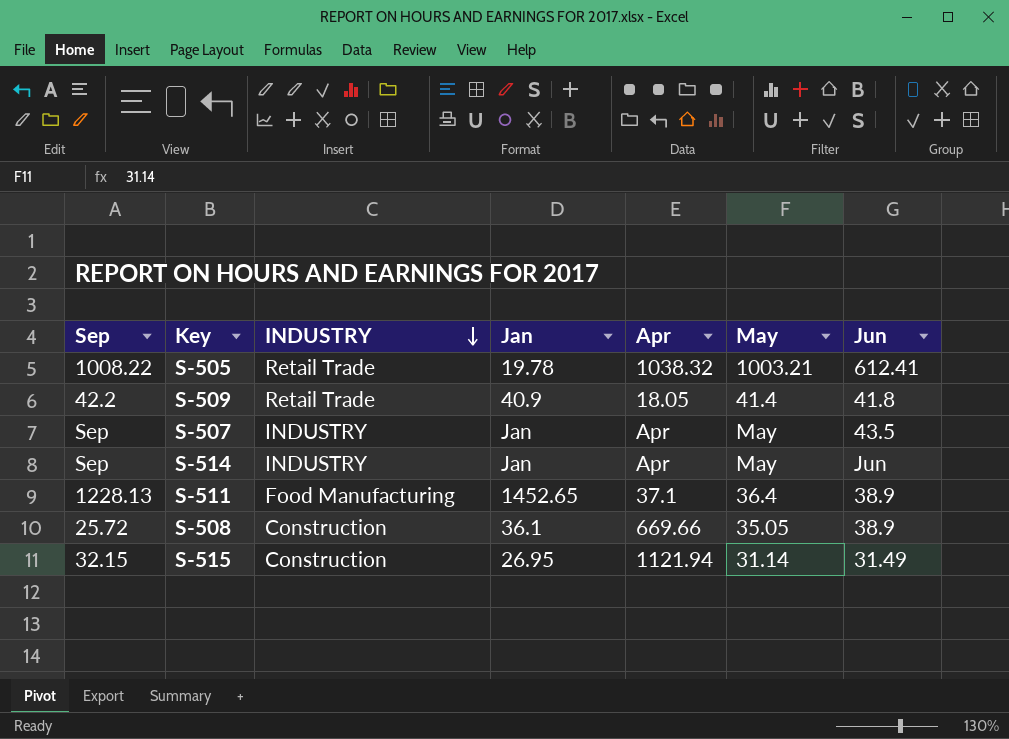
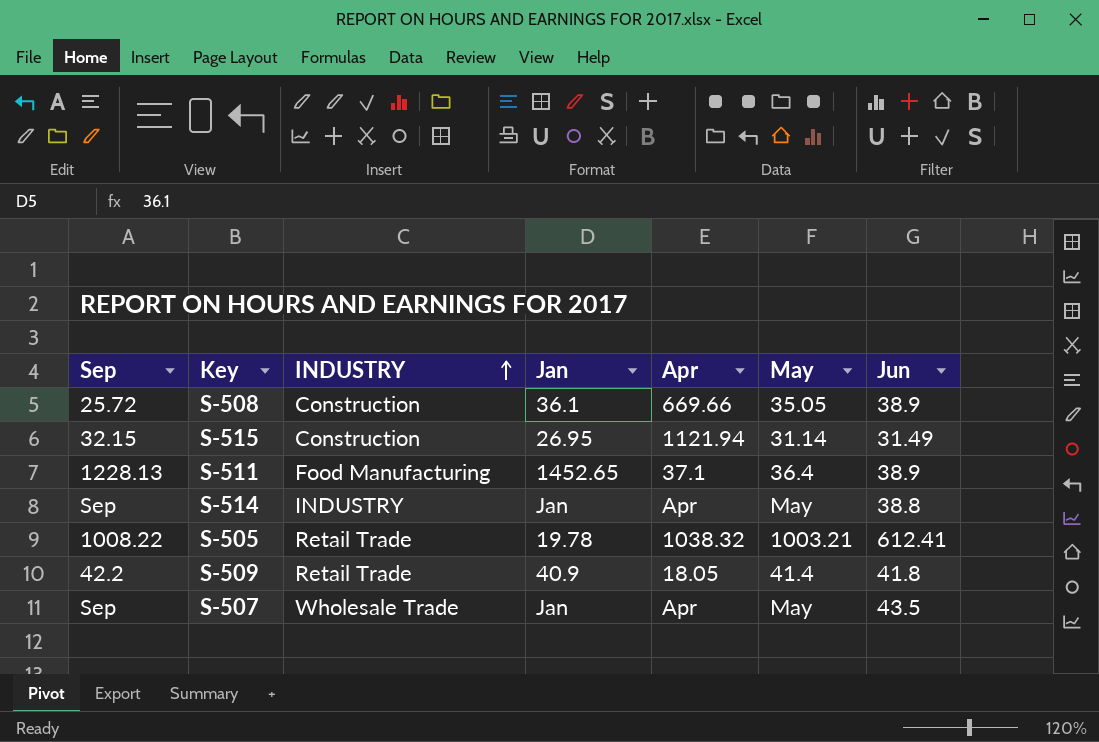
row order: INDUSTRY descending -> INDUSTRY ascending
S-514 | Jun: Jun -> 38.8
S-507 | INDUSTRY: INDUSTRY -> Wholesale Trade

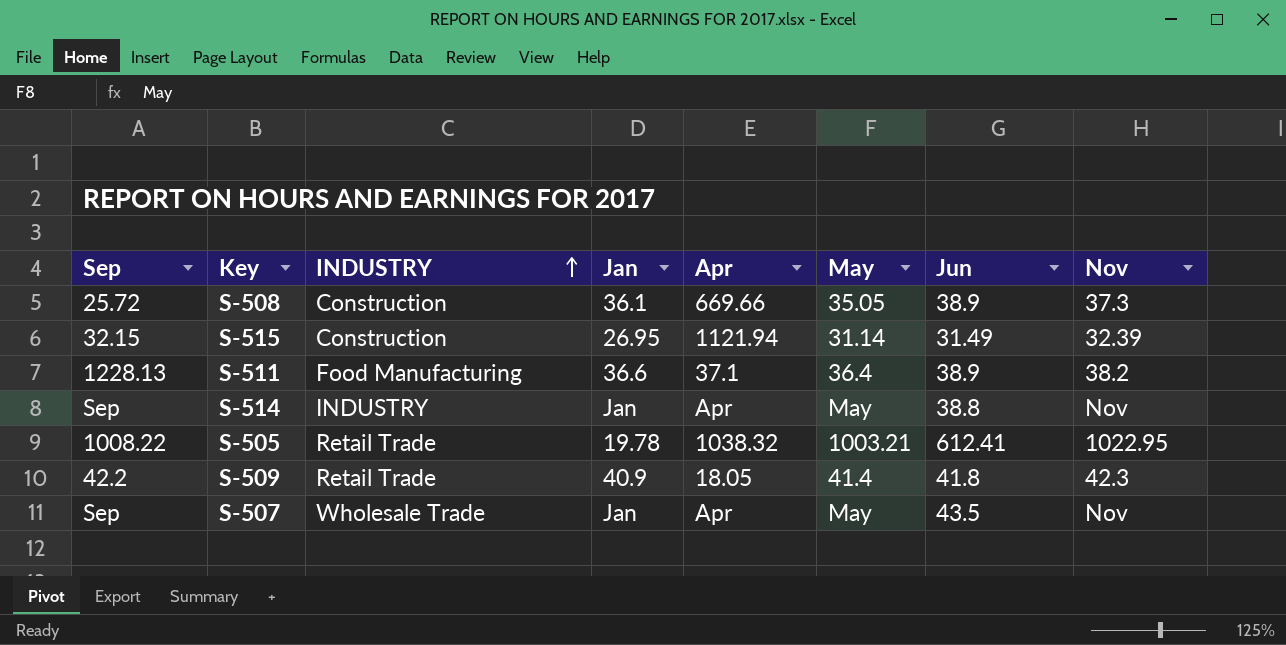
column Nov | position: none -> 8
S-511 | Jan: 1452.65 -> 36.6

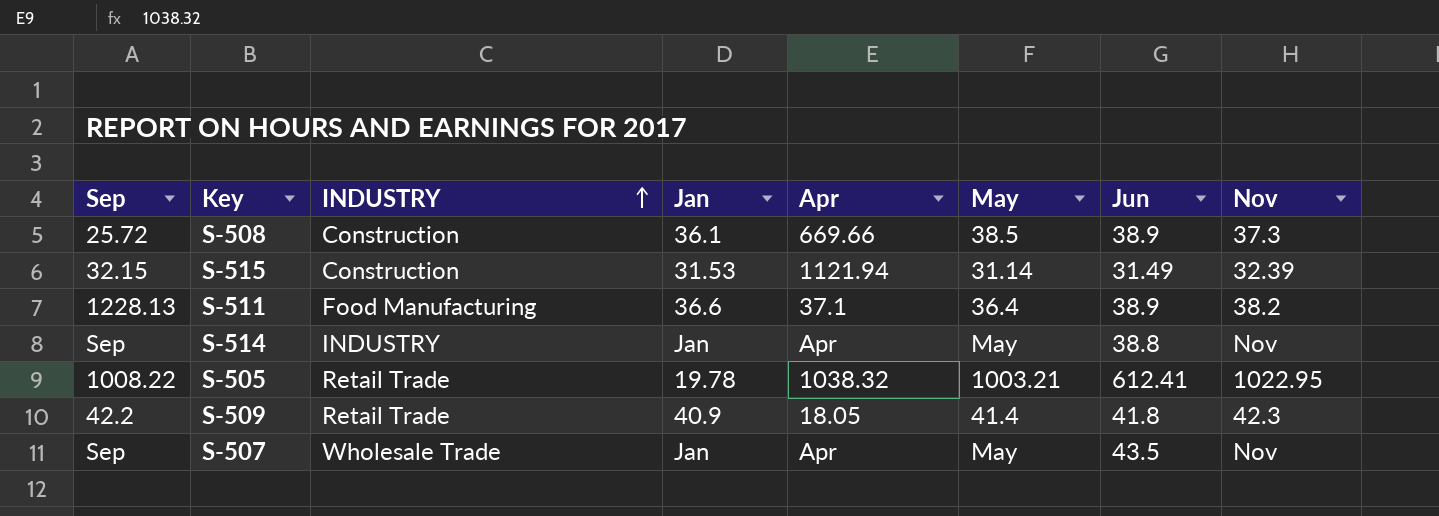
S-508 | May: 35.05 -> 38.5
S-515 | Jan: 26.95 -> 31.53

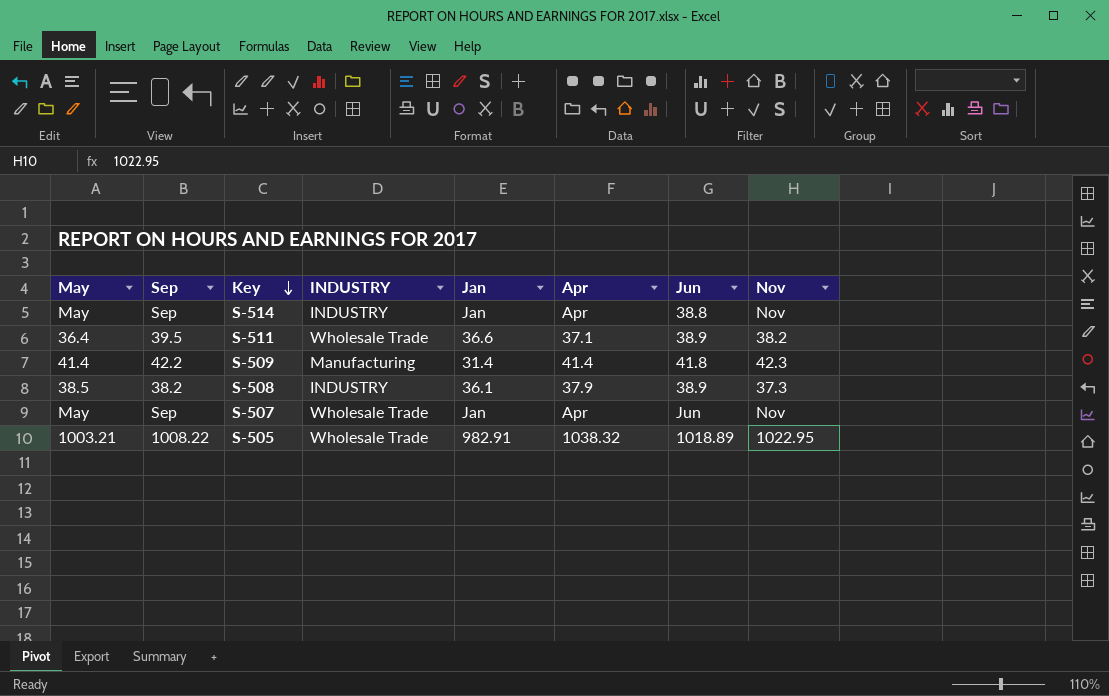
row order: INDUSTRY ascending -> Key descending
column May | position: 6 -> 1
row S-515: 32.15 | Construction | 31.53 | 1121.94 | 31.14 | 31.49 | 32.39 -> none
S-511 | Sep: 1228.13 -> 39.5
S-511 | INDUSTRY: Food Manufacturing -> Wholesale Trade
S-509 | INDUSTRY: Retail Trade -> Manufacturing
S-509 | Jan: 40.9 -> 31.4
S-509 | Apr: 18.05 -> 41.4
S-508 | Sep: 25.72 -> 38.2
S-508 | INDUSTRY: Construction -> INDUSTRY
S-508 | Apr: 669.66 -> 37.9
S-507 | Jun: 43.5 -> Jun
S-505 | INDUSTRY: Retail Trade -> Wholesale Trade
S-505 | Jan: 19.78 -> 982.91
S-505 | Jun: 612.41 -> 1018.89

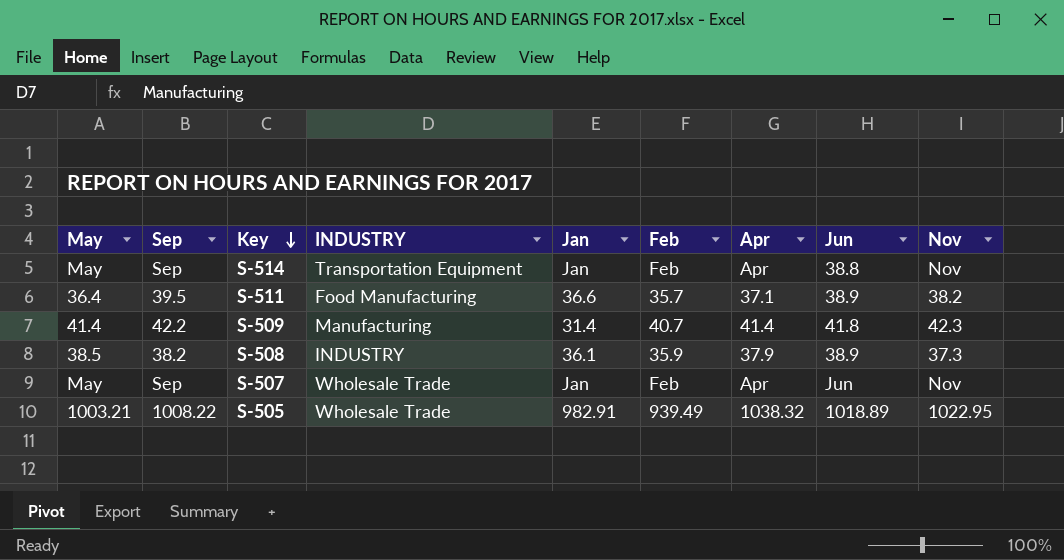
column Feb | position: none -> 6
S-514 | INDUSTRY: INDUSTRY -> Transportation Equipment
S-511 | INDUSTRY: Wholesale Trade -> Food Manufacturing

